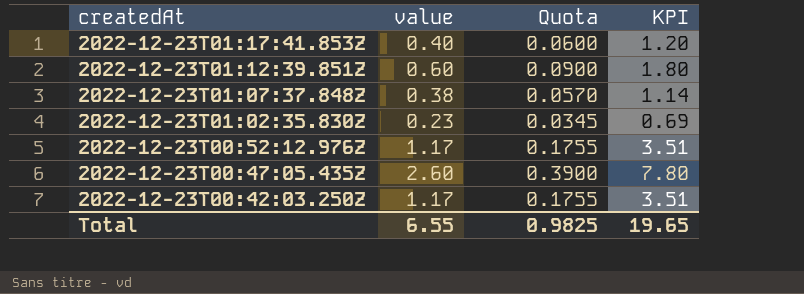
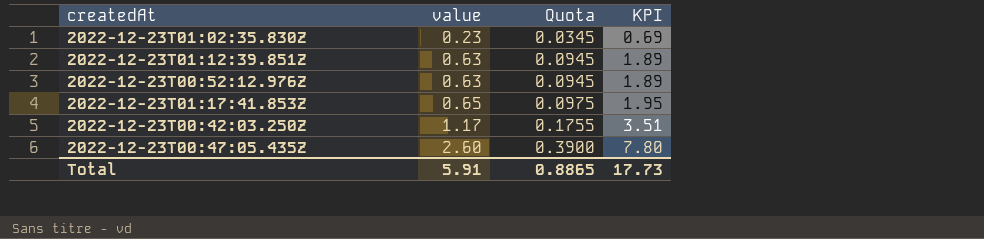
row order: createdAt descending -> value ascending
row 2022-12-23T01:07:37.848Z: 0.38 | 0.0570 | 1.14 -> none
2022-12-23T01:12:39.851Z | value: 0.60 -> 0.63
2022-12-23T01:12:39.851Z | Quota: 0.0900 -> 0.0945
2022-12-23T01:12:39.851Z | KPI: 1.80 -> 1.89
2022-12-23T00:52:12.976Z | value: 1.17 -> 0.63
2022-12-23T00:52:12.976Z | Quota: 0.1755 -> 0.0945
2022-12-23T00:52:12.976Z | KPI: 3.51 -> 1.89
2022-12-23T01:17:41.853Z | value: 0.40 -> 0.65
2022-12-23T01:17:41.853Z | Quota: 0.0600 -> 0.0975
2022-12-23T01:17:41.853Z | KPI: 1.20 -> 1.95
Total | value: 6.55 -> 5.91
Total | Quota: 0.9825 -> 0.8865
Total | KPI: 19.65 -> 17.73

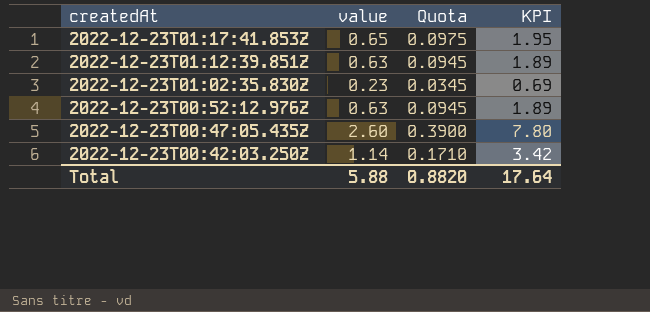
row order: value ascending -> createdAt descending
2022-12-23T00:42:03.250Z | value: 1.17 -> 1.14
2022-12-23T00:42:03.250Z | Quota: 0.1755 -> 0.1710
2022-12-23T00:42:03.250Z | KPI: 3.51 -> 3.42
Total | value: 5.91 -> 5.88
Total | Quota: 0.8865 -> 0.8820
Total | KPI: 17.73 -> 17.64

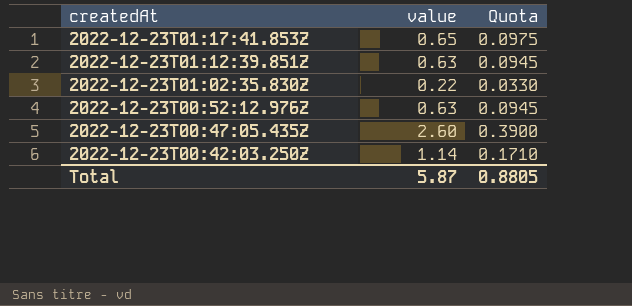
column KPI | formula: [value] * 3 -> none
2022-12-23T01:02:35.830Z | value: 0.23 -> 0.22
2022-12-23T01:02:35.830Z | Quota: 0.0345 -> 0.0330
Total | value: 5.88 -> 5.87
Total | Quota: 0.8820 -> 0.8805

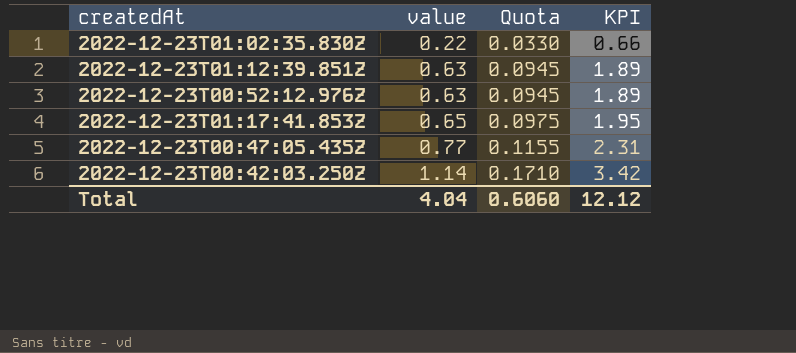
row order: createdAt descending -> value ascending
column KPI | formula: none -> [value] * 3
2022-12-23T00:47:05.435Z | value: 2.60 -> 0.77
2022-12-23T00:47:05.435Z | Quota: 0.3900 -> 0.1155
Total | value: 5.87 -> 4.04
Total | Quota: 0.8805 -> 0.6060

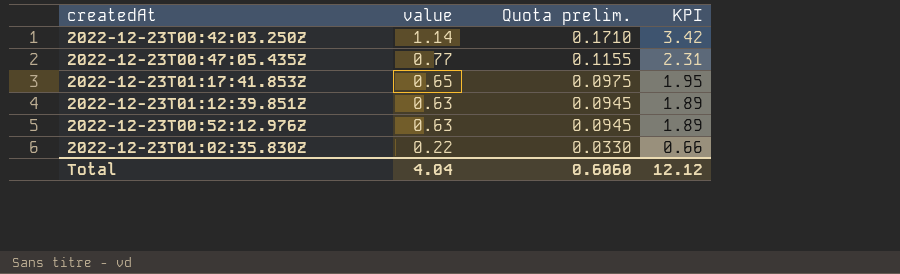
row order: value ascending -> value descending
column name: Quota -> Quota prelim.

